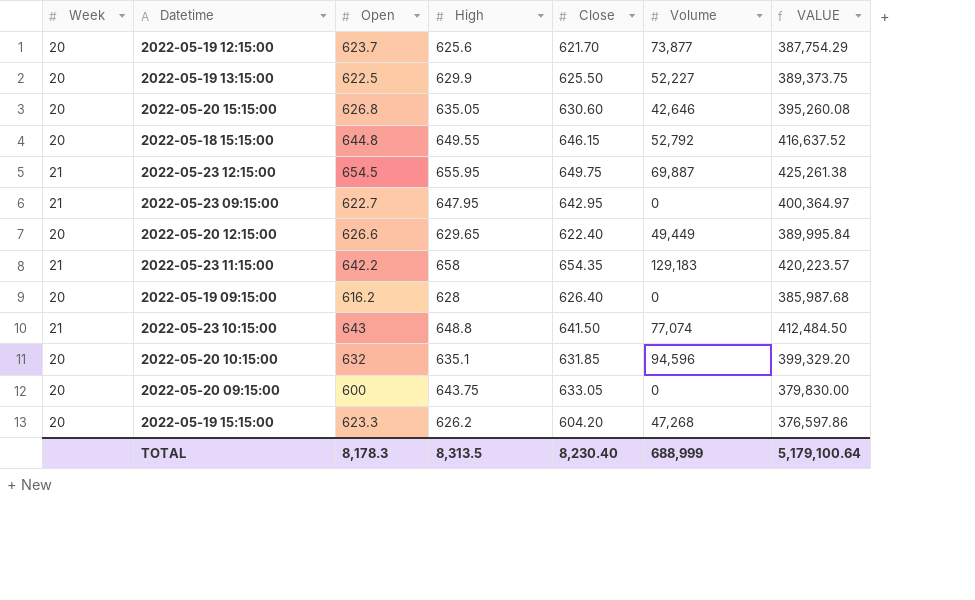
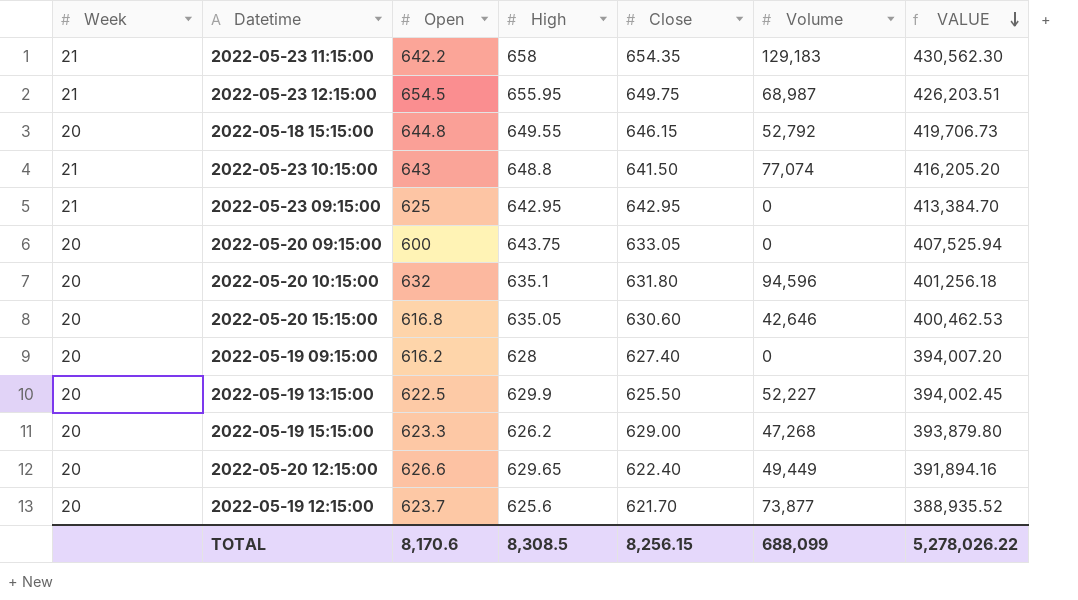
row order: none -> VALUE descending
column VALUE | formula: [Open] * [Close] -> [High] * [Close]
2022-05-23 12:15:00 | Volume: 69,887 -> 68,987
2022-05-23 09:15:00 | Open: 622.7 -> 625
2022-05-23 09:15:00 | High: 647.95 -> 642.95
2022-05-20 10:15:00 | Close: 631.85 -> 631.80
2022-05-20 15:15:00 | Open: 626.8 -> 616.8
2022-05-19 09:15:00 | Close: 626.40 -> 627.40
2022-05-19 15:15:00 | Close: 604.20 -> 629.00
TOTAL | Open: 8,178.3 -> 8,170.6
TOTAL | High: 8,313.5 -> 8,308.5
TOTAL | Close: 8,230.40 -> 8,256.15
TOTAL | Volume: 688,999 -> 688,099
TOTAL | VALUE: 5,179,100.64 -> 5,278,026.22

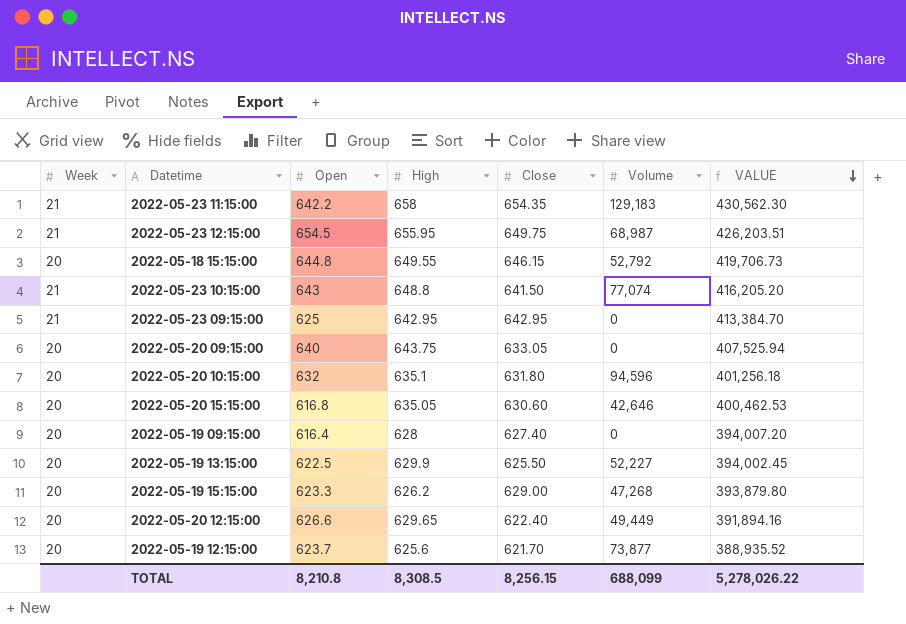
2022-05-20 09:15:00 | Open: 600 -> 640
2022-05-19 09:15:00 | Open: 616.2 -> 616.4
TOTAL | Open: 8,170.6 -> 8,210.8

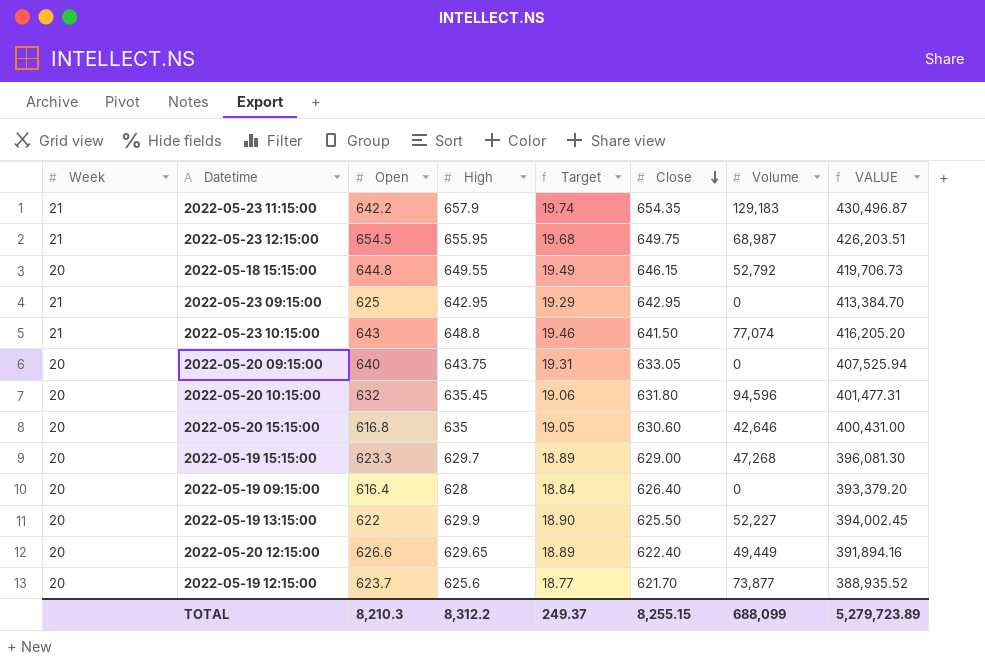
row order: VALUE descending -> Close descending
column Target | formula: none -> [High] * 0.03
2022-05-23 11:15:00 | High: 658 -> 657.9
2022-05-23 11:15:00 | VALUE: 430,562.30 -> 430,496.87
2022-05-20 10:15:00 | High: 635.1 -> 635.45
2022-05-20 10:15:00 | VALUE: 401,256.18 -> 401,477.31
2022-05-20 15:15:00 | High: 635.05 -> 635
2022-05-20 15:15:00 | VALUE: 400,462.53 -> 400,431.00
2022-05-19 15:15:00 | High: 626.2 -> 629.7
2022-05-19 15:15:00 | VALUE: 393,879.80 -> 396,081.30
2022-05-19 09:15:00 | Close: 627.40 -> 626.40
2022-05-19 09:15:00 | VALUE: 394,007.20 -> 393,379.20
2022-05-19 13:15:00 | Open: 622.5 -> 622
TOTAL | Open: 8,210.8 -> 8,210.3
TOTAL | High: 8,308.5 -> 8,312.2
TOTAL | Close: 8,256.15 -> 8,255.15
TOTAL | VALUE: 5,278,026.22 -> 5,279,723.89

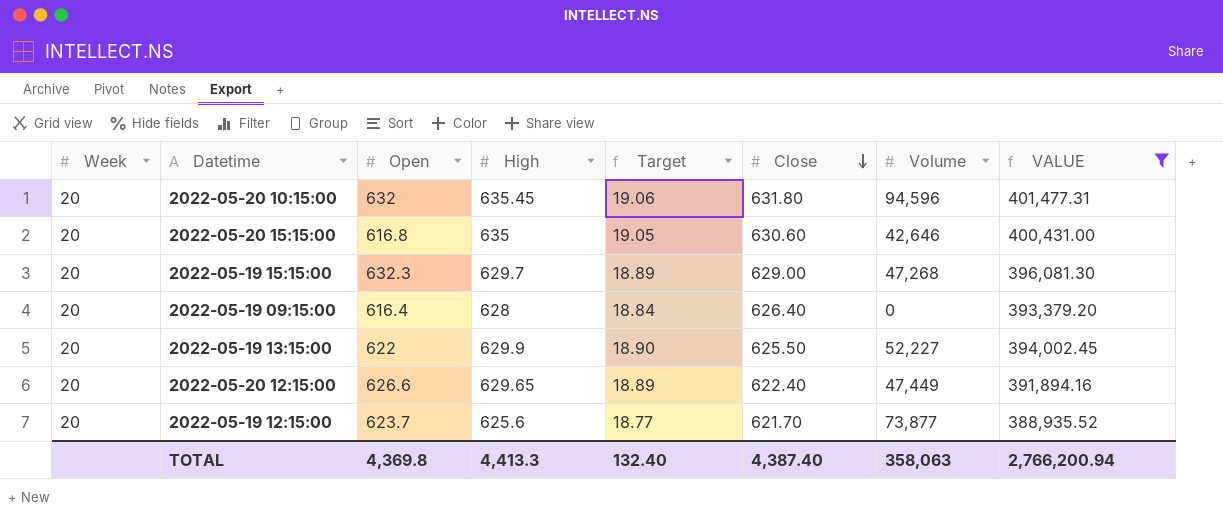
filter: none -> VALUE <= 401,477.31
2022-05-19 15:15:00 | Open: 623.3 -> 632.3
2022-05-20 12:15:00 | Volume: 49,449 -> 47,449
TOTAL | Open: 8,210.3 -> 4,369.8
TOTAL | High: 8,312.2 -> 4,413.3
TOTAL | Target: 249.37 -> 132.40
TOTAL | Close: 8,255.15 -> 4,387.40
TOTAL | Volume: 688,099 -> 358,063
TOTAL | VALUE: 5,279,723.89 -> 2,766,200.94

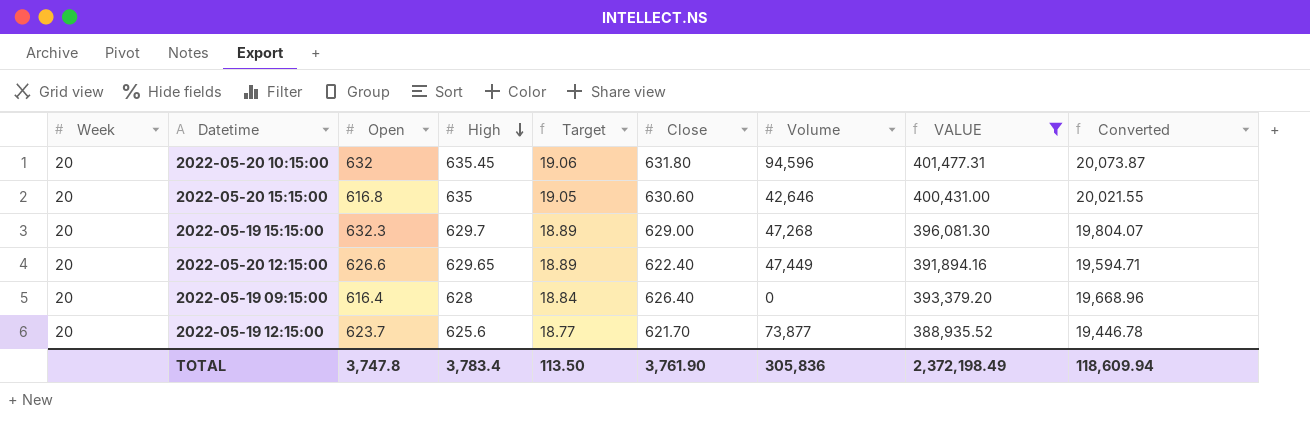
row order: Close descending -> High descending
column Converted | formula: none -> [VALUE] * 0.05
row 2022-05-19 13:15:00: 20 | 622 | 629.9 | 18.90 | 625.50 | 52,227 | 394,002.45 -> none
TOTAL | Open: 4,369.8 -> 3,747.8
TOTAL | High: 4,413.3 -> 3,783.4
TOTAL | Target: 132.40 -> 113.50
TOTAL | Close: 4,387.40 -> 3,761.90
TOTAL | Volume: 358,063 -> 305,836
TOTAL | VALUE: 2,766,200.94 -> 2,372,198.49

